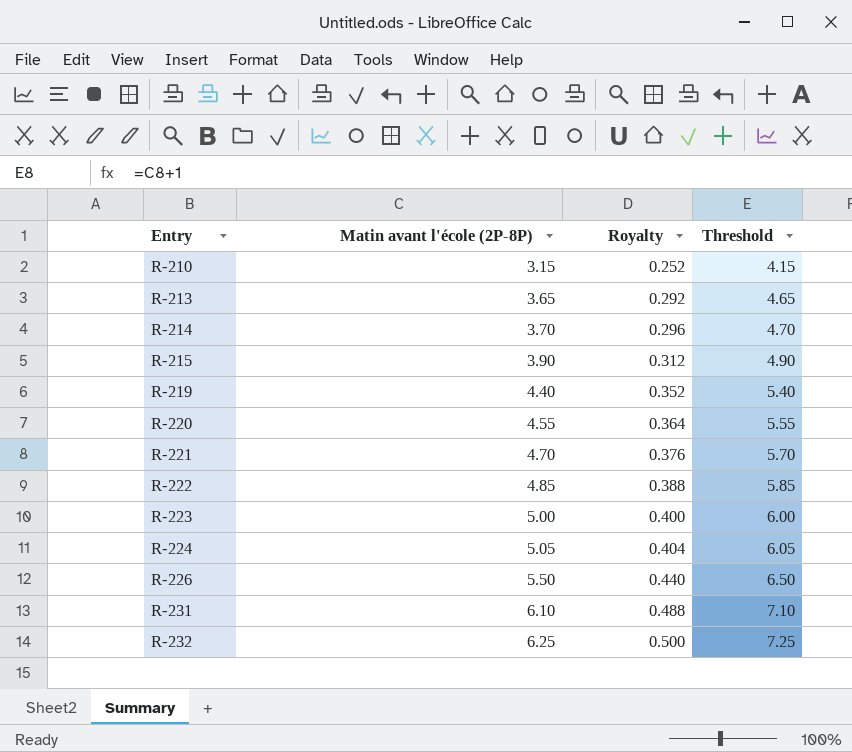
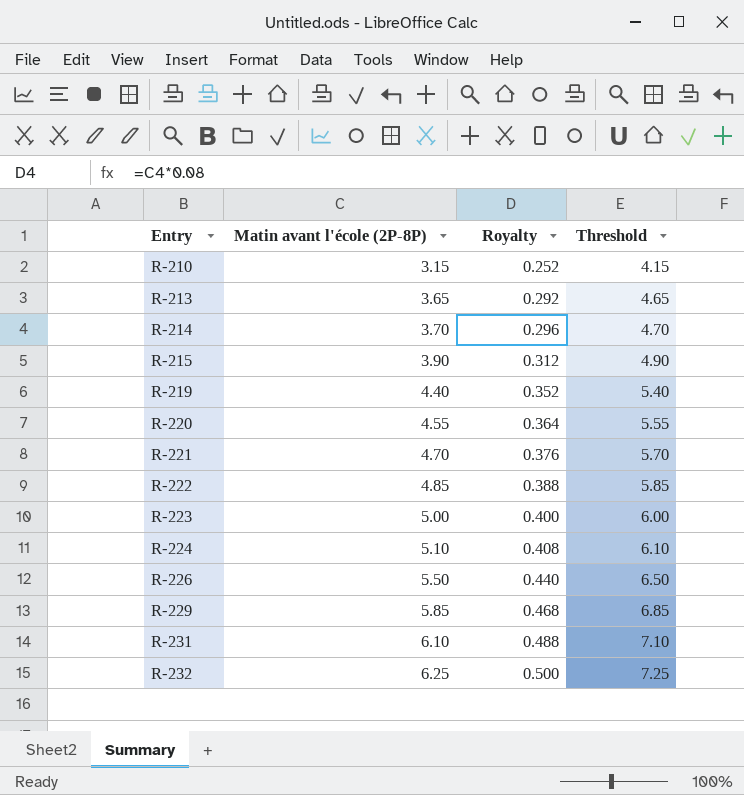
R-224 | Matin avant l'école (2P-8P): 5.05 -> 5.10
R-224 | Royalty: 0.404 -> 0.408
R-224 | Threshold: 6.05 -> 6.10
row R-229: none -> 5.85 | 0.468 | 6.85

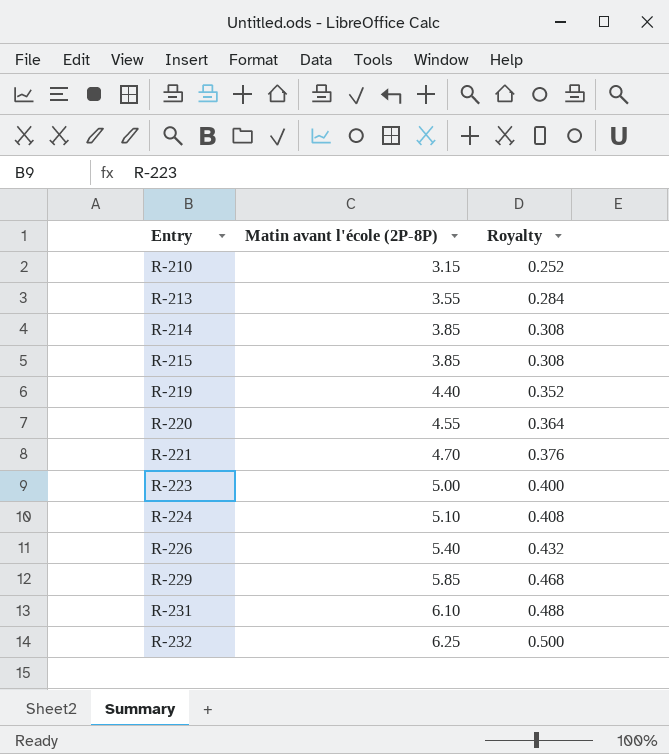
column Threshold | formula: [Matin avant l'école (2P-8P)] + 1 -> none
row R-222: 4.85 | 0.388 | 5.85 -> none
R-213 | Matin avant l'école (2P-8P): 3.65 -> 3.55
R-213 | Royalty: 0.292 -> 0.284
R-214 | Matin avant l'école (2P-8P): 3.70 -> 3.85
R-214 | Royalty: 0.296 -> 0.308
R-215 | Matin avant l'école (2P-8P): 3.90 -> 3.85
R-215 | Royalty: 0.312 -> 0.308
R-226 | Matin avant l'école (2P-8P): 5.50 -> 5.40
R-226 | Royalty: 0.440 -> 0.432

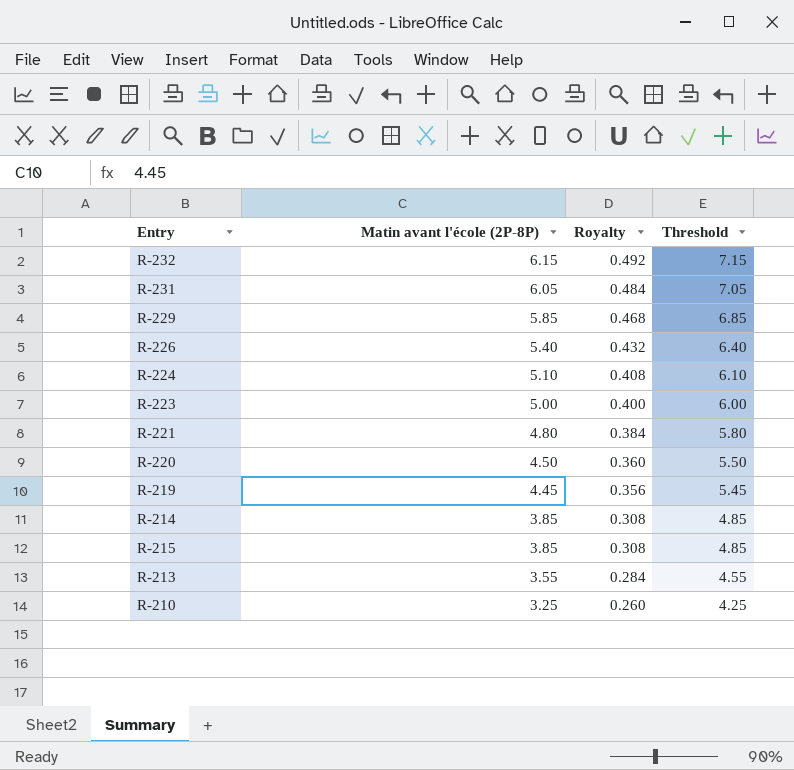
row order: Entry ascending -> Matin avant l'école (2P-8P) descending
column Threshold | formula: none -> [Matin avant l'école (2P-8P)] + 1
R-232 | Matin avant l'école (2P-8P): 6.25 -> 6.15
R-232 | Royalty: 0.500 -> 0.492
R-231 | Matin avant l'école (2P-8P): 6.10 -> 6.05
R-231 | Royalty: 0.488 -> 0.484
R-221 | Matin avant l'école (2P-8P): 4.70 -> 4.80
R-221 | Royalty: 0.376 -> 0.384
R-220 | Matin avant l'école (2P-8P): 4.55 -> 4.50
R-220 | Royalty: 0.364 -> 0.360
R-219 | Matin avant l'école (2P-8P): 4.40 -> 4.45
R-219 | Royalty: 0.352 -> 0.356
R-210 | Matin avant l'école (2P-8P): 3.15 -> 3.25
R-210 | Royalty: 0.252 -> 0.260

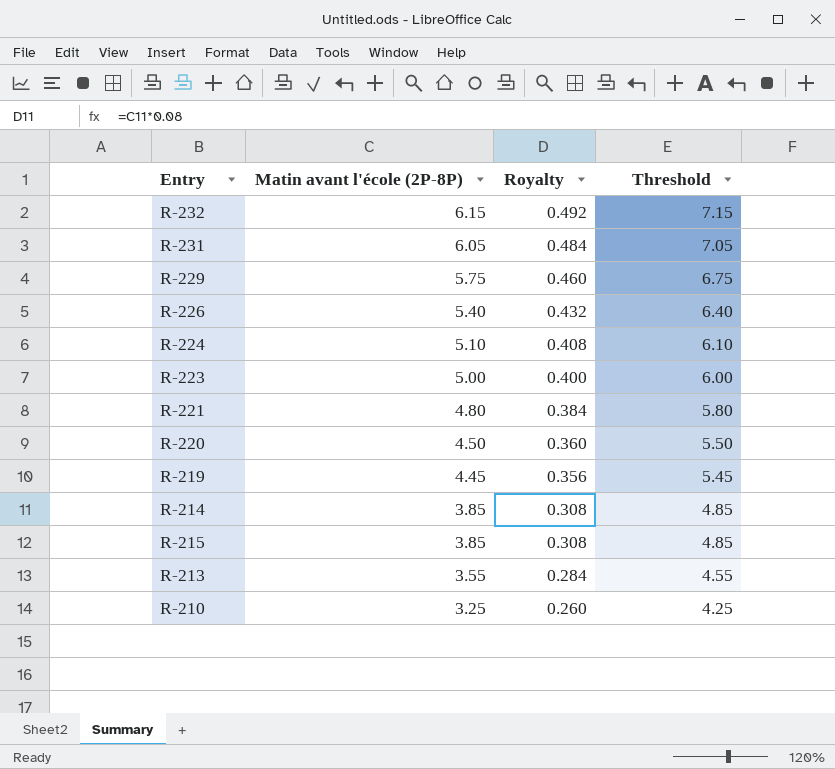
R-229 | Matin avant l'école (2P-8P): 5.85 -> 5.75
R-229 | Royalty: 0.468 -> 0.460
R-229 | Threshold: 6.85 -> 6.75

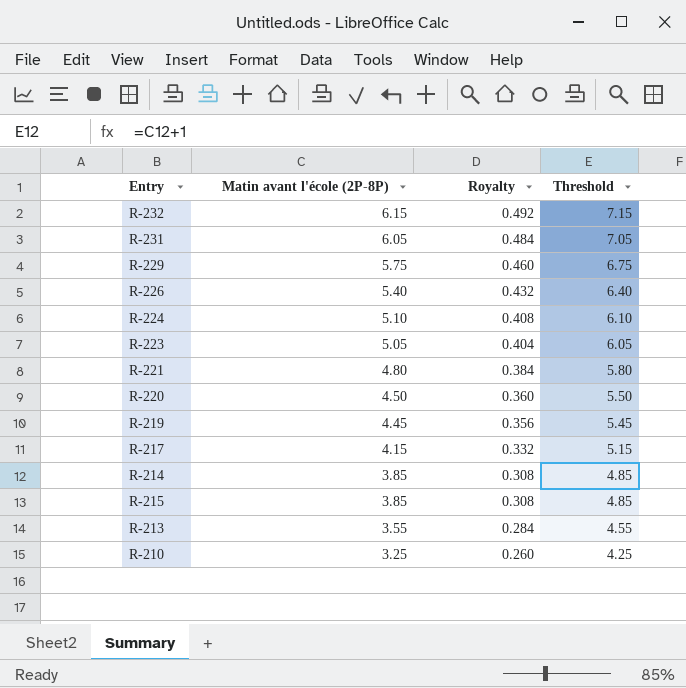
R-223 | Matin avant l'école (2P-8P): 5.00 -> 5.05
R-223 | Royalty: 0.400 -> 0.404
R-223 | Threshold: 6.00 -> 6.05
row R-217: none -> 4.15 | 0.332 | 5.15

